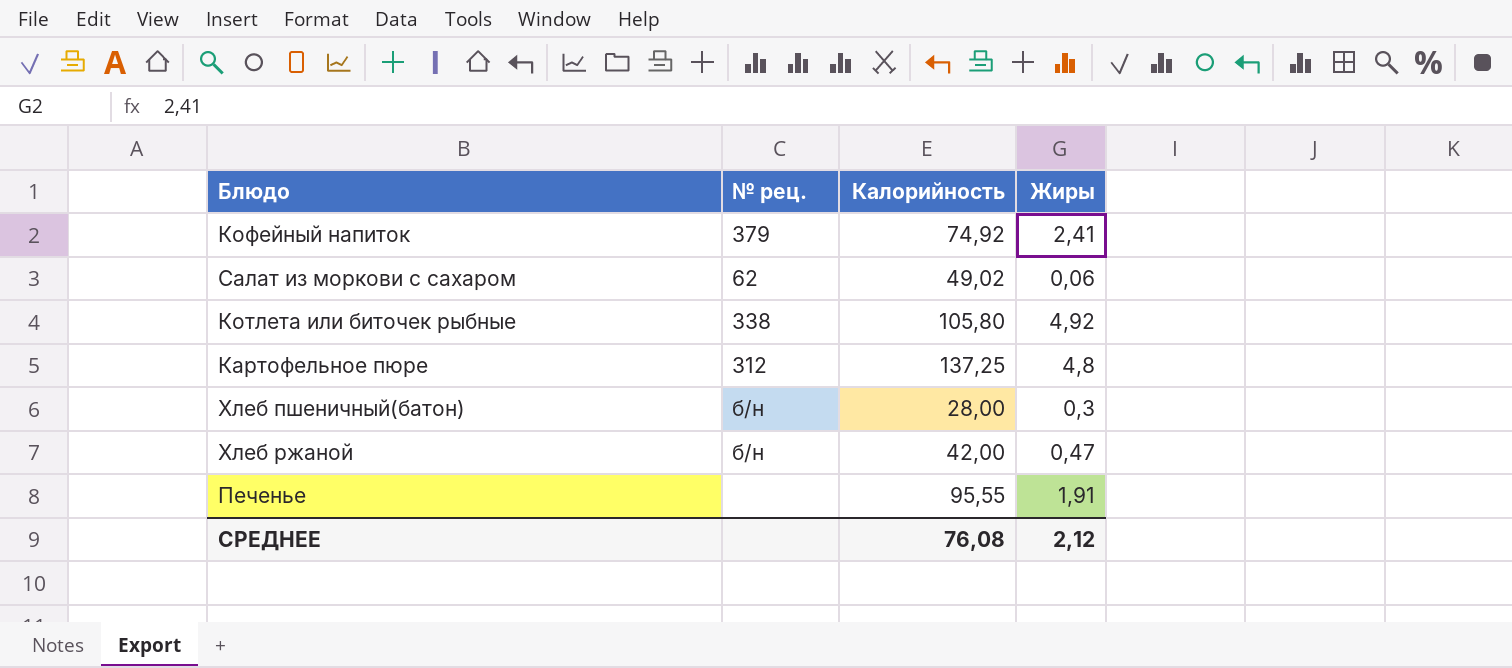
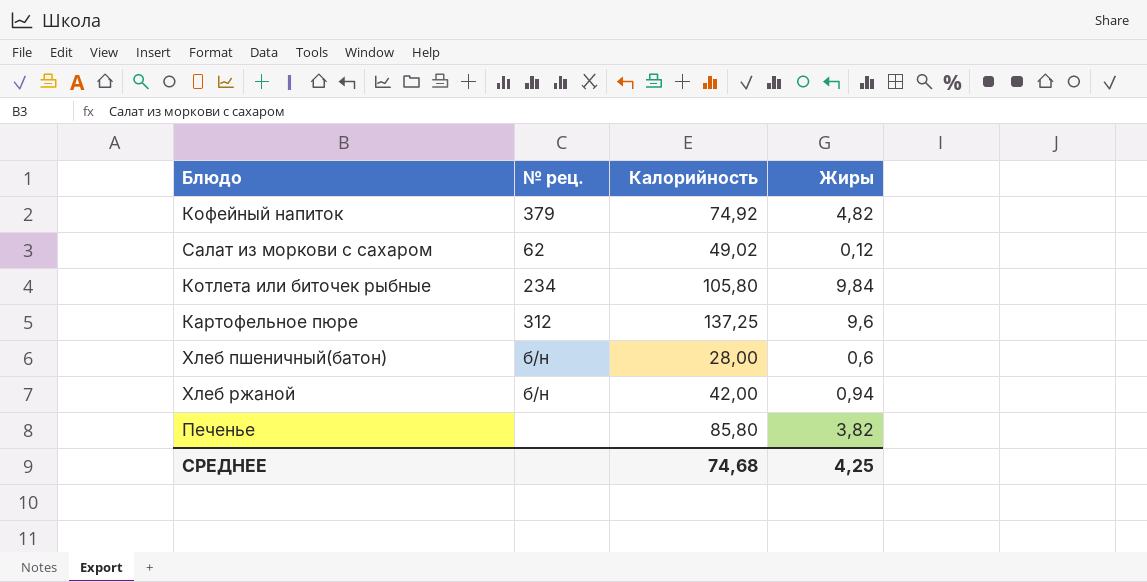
Кофейный напиток | Жиры: 2,41 -> 4,82
Салат из моркови с сахаром | Жиры: 0,06 -> 0,12
Котлета или биточек рыбные | № рец.: 338 -> 234
Котлета или биточек рыбные | Жиры: 4,92 -> 9,84
Картофельное пюре | Жиры: 4,8 -> 9,6
Хлеб пшеничный(батон) | Жиры: 0,3 -> 0,6
Хлеб ржаной | Жиры: 0,47 -> 0,94
Печенье | Калорийность: 95,55 -> 85,80
Печенье | Жиры: 1,91 -> 3,82
СРЕДНЕЕ | Калорийность: 76,08 -> 74,68
СРЕДНЕЕ | Жиры: 2,12 -> 4,25

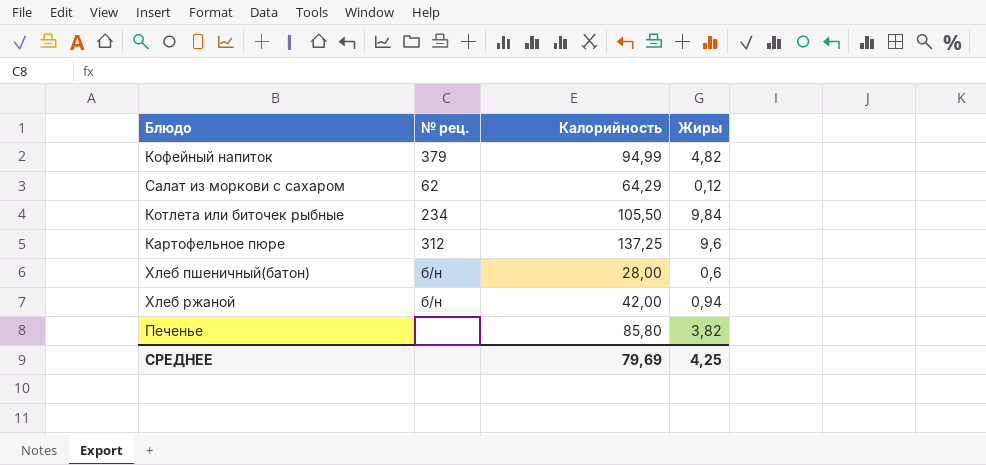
Кофейный напиток | Калорийность: 74,92 -> 94,99
Салат из моркови с сахаром | Калорийность: 49,02 -> 64,29
Котлета или биточек рыбные | Калорийность: 105,80 -> 105,50
СРЕДНЕЕ | Калорийность: 74,68 -> 79,69

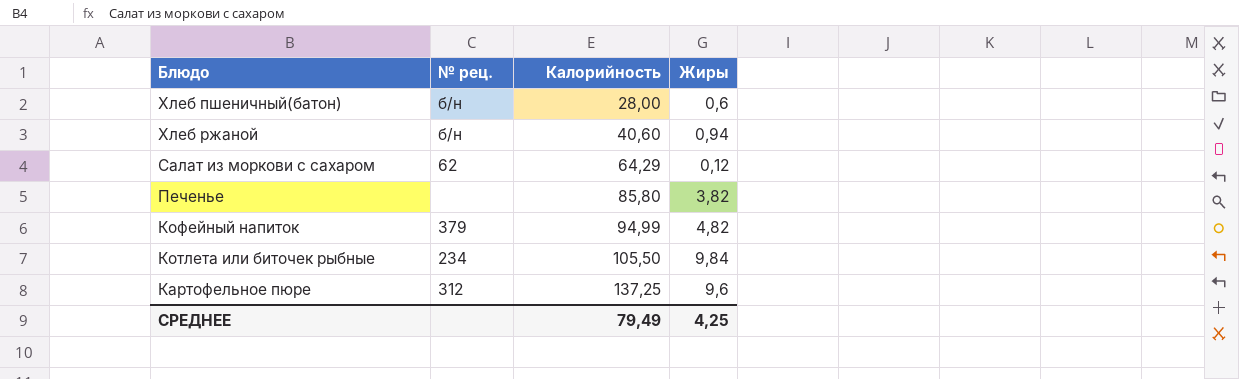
row order: none -> Калорийность ascending
Хлеб ржаной | Калорийность: 42,00 -> 40,60
СРЕДНЕЕ | Калорийность: 79,69 -> 79,49

